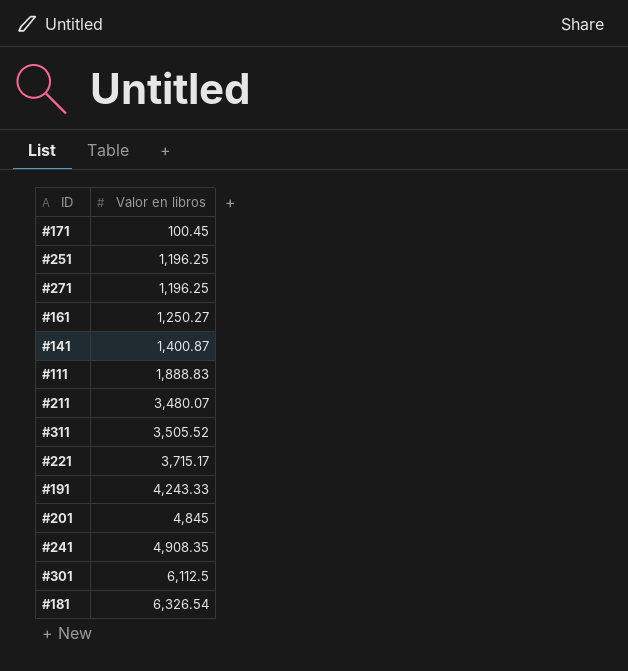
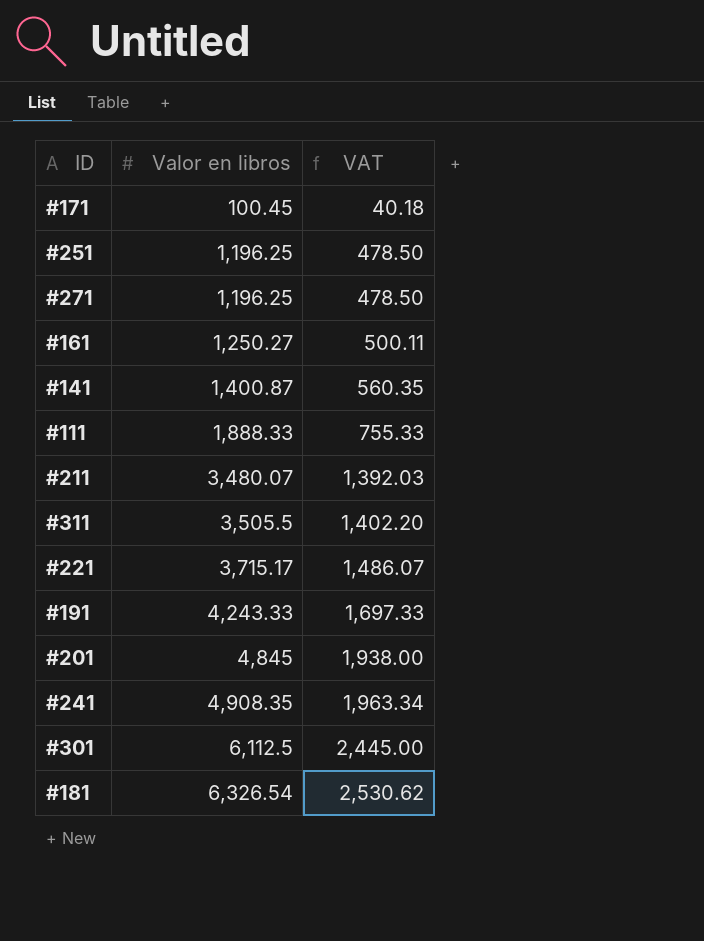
column VAT | formula: none -> [Valor en libros] * 0.4
#111 | Valor en libros: 1,888.83 -> 1,888.33
#311 | Valor en libros: 3,505.52 -> 3,505.5

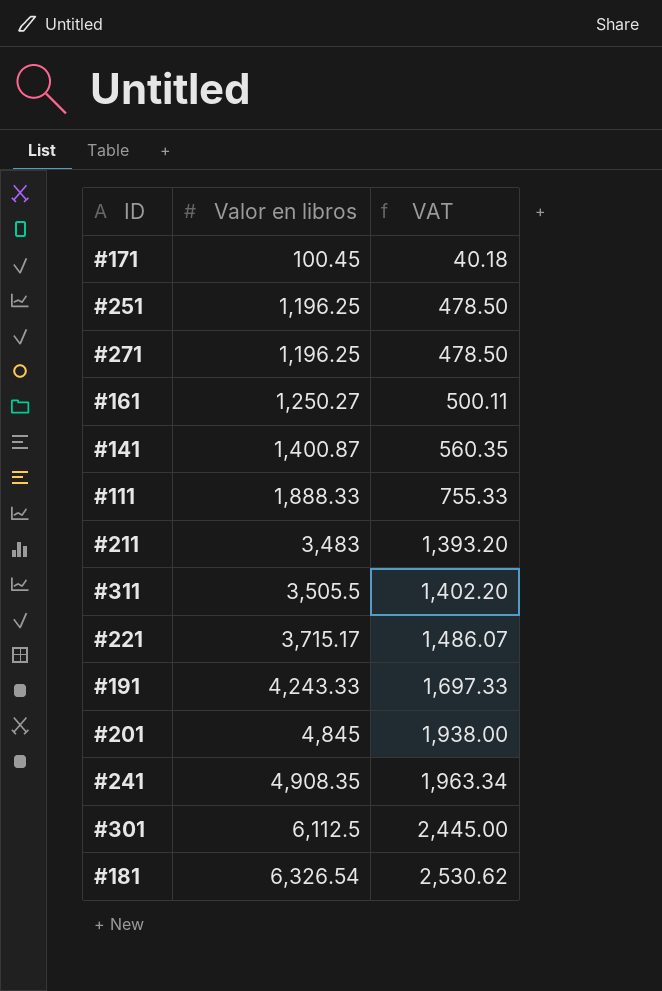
#211 | Valor en libros: 3,480.07 -> 3,483
#211 | VAT: 1,392.03 -> 1,393.20

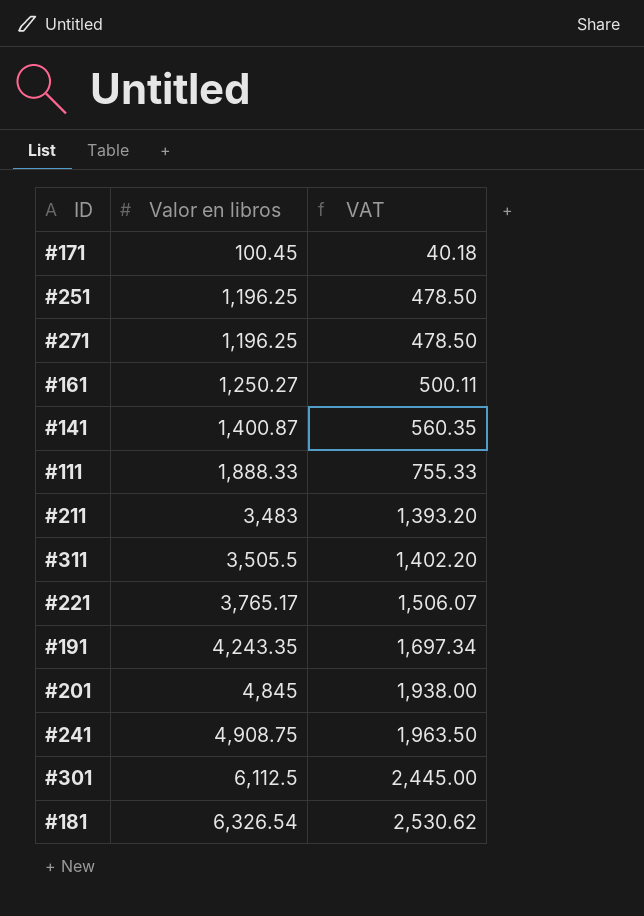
#221 | Valor en libros: 3,715.17 -> 3,765.17
#221 | VAT: 1,486.07 -> 1,506.07
#191 | Valor en libros: 4,243.33 -> 4,243.35
#191 | VAT: 1,697.33 -> 1,697.34
#241 | Valor en libros: 4,908.35 -> 4,908.75
#241 | VAT: 1,963.34 -> 1,963.50

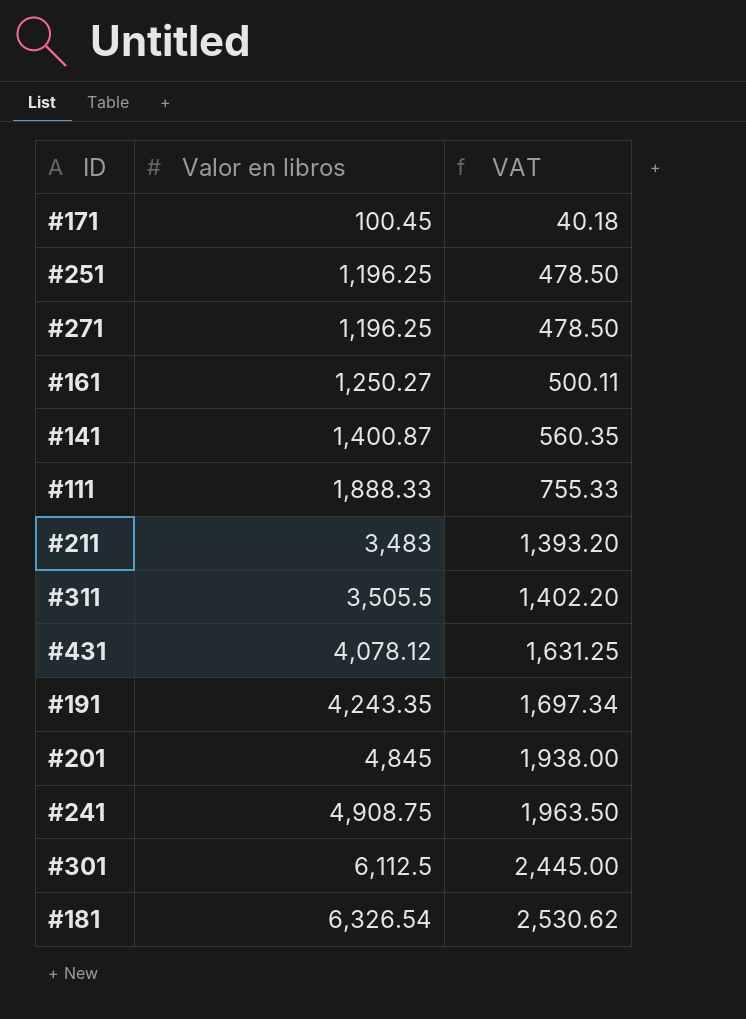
row #221: 3,765.17 | 1,506.07 -> none
row #431: none -> 4,078.12 | 1,631.25

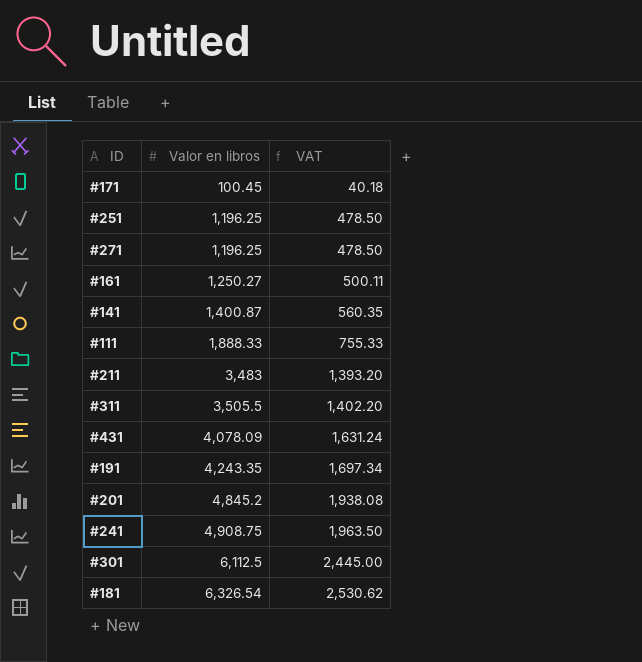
#431 | Valor en libros: 4,078.12 -> 4,078.09
#431 | VAT: 1,631.25 -> 1,631.24
#201 | Valor en libros: 4,845 -> 4,845.2
#201 | VAT: 1,938.00 -> 1,938.08

